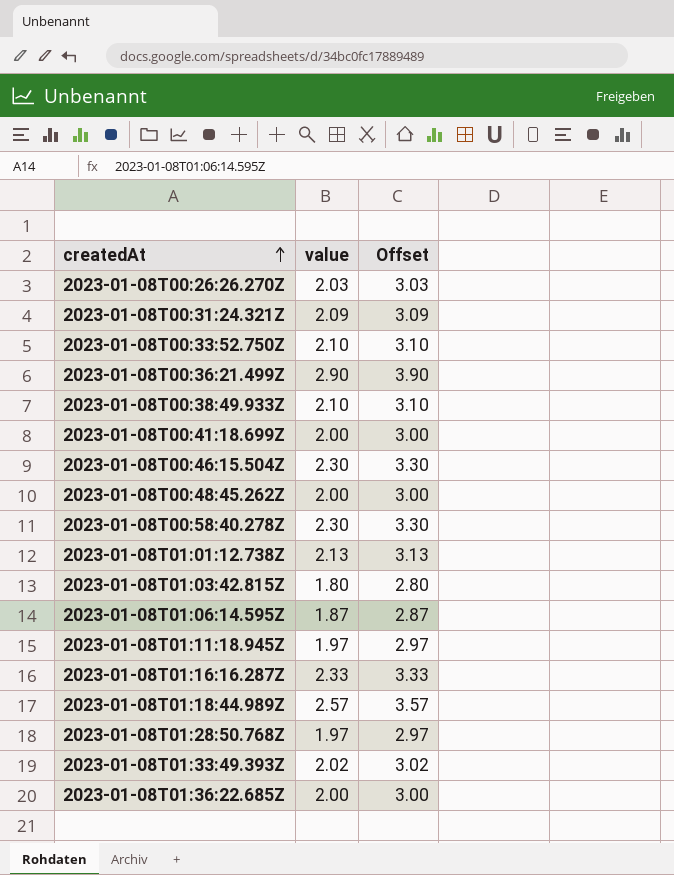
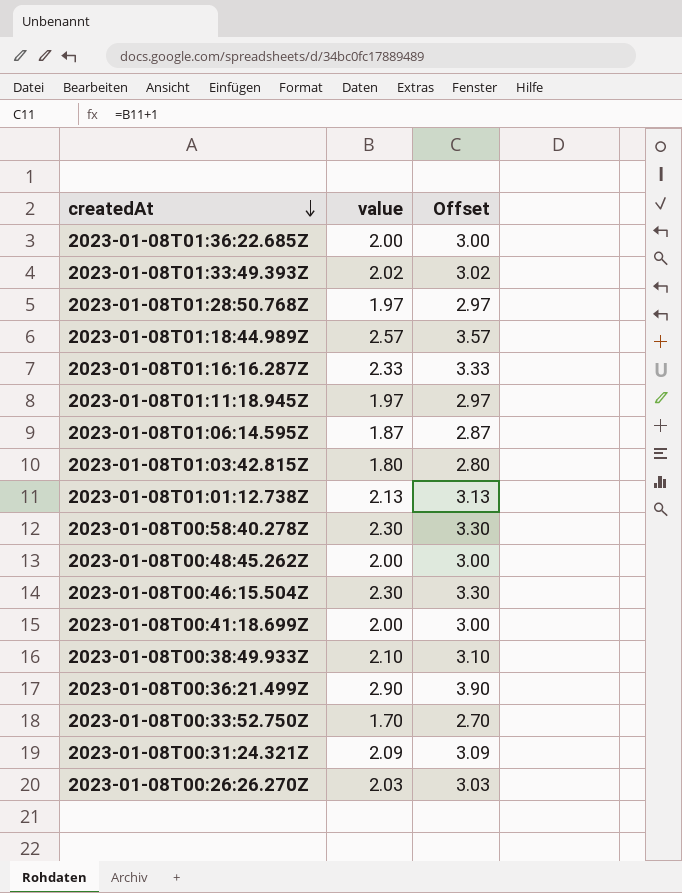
row order: createdAt ascending -> createdAt descending
2023-01-08T00:33:52.750Z | value: 2.10 -> 1.70
2023-01-08T00:33:52.750Z | Offset: 3.10 -> 2.70

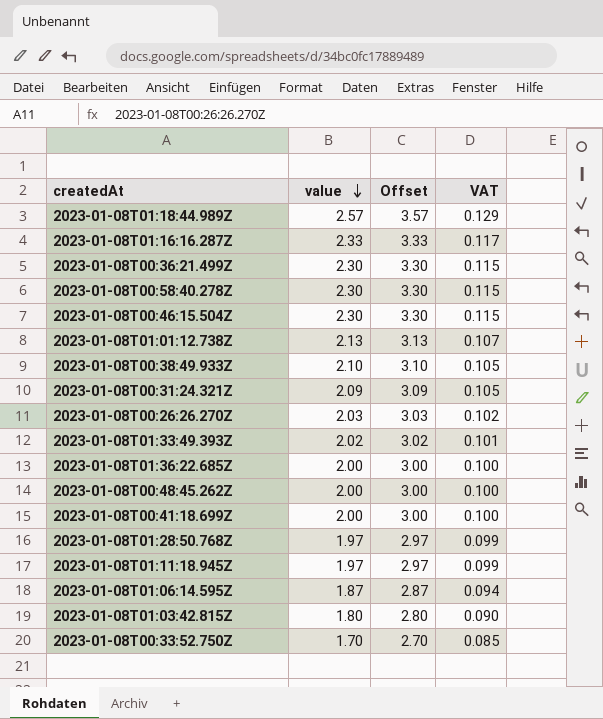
row order: createdAt descending -> value descending
column VAT | formula: none -> [value] * 0.05
2023-01-08T00:36:21.499Z | value: 2.90 -> 2.30
2023-01-08T00:36:21.499Z | Offset: 3.90 -> 3.30

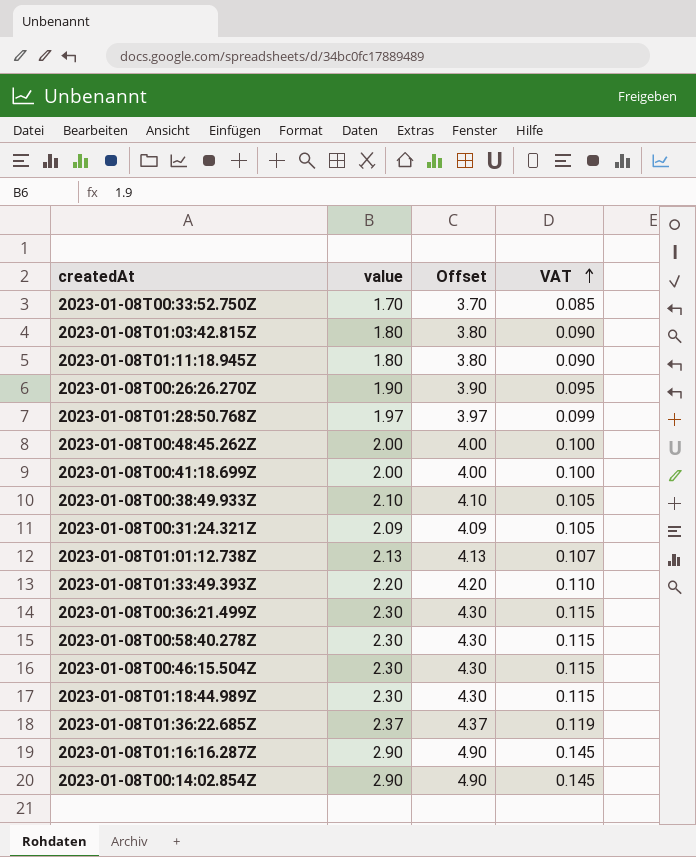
row order: value descending -> VAT ascending
column Offset | formula: [value] + 1 -> [value] + 2
row 2023-01-08T01:06:14.595Z: 1.87 | 2.87 | 0.094 -> none
2023-01-08T01:11:18.945Z | value: 1.97 -> 1.80
2023-01-08T01:11:18.945Z | VAT: 0.099 -> 0.090
2023-01-08T00:26:26.270Z | value: 2.03 -> 1.90
2023-01-08T00:26:26.270Z | VAT: 0.102 -> 0.095
2023-01-08T01:33:49.393Z | value: 2.02 -> 2.20
2023-01-08T01:33:49.393Z | VAT: 0.101 -> 0.110
2023-01-08T01:18:44.989Z | value: 2.57 -> 2.30
2023-01-08T01:18:44.989Z | VAT: 0.129 -> 0.115
2023-01-08T01:36:22.685Z | value: 2.00 -> 2.37
2023-01-08T01:36:22.685Z | VAT: 0.100 -> 0.119
2023-01-08T01:16:16.287Z | value: 2.33 -> 2.90
2023-01-08T01:16:16.287Z | VAT: 0.117 -> 0.145
row 2023-01-08T00:14:02.854Z: none -> 2.90 | 4.90 | 0.145

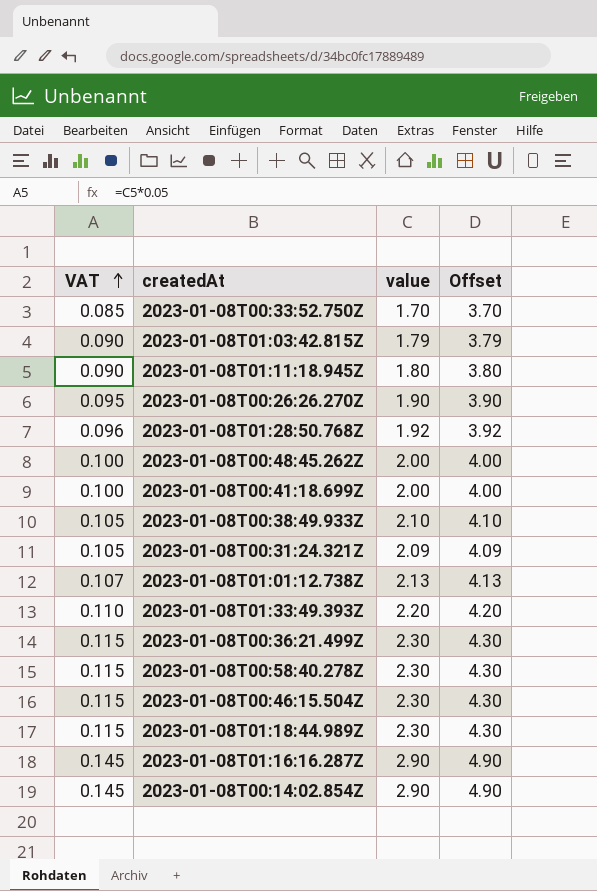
column VAT | position: 4 -> 1
row 2023-01-08T01:36:22.685Z: 2.37 | 4.37 | 0.119 -> none
2023-01-08T01:03:42.815Z | value: 1.80 -> 1.79
2023-01-08T01:03:42.815Z | Offset: 3.80 -> 3.79
2023-01-08T01:28:50.768Z | VAT: 0.099 -> 0.096
2023-01-08T01:28:50.768Z | value: 1.97 -> 1.92
2023-01-08T01:28:50.768Z | Offset: 3.97 -> 3.92

